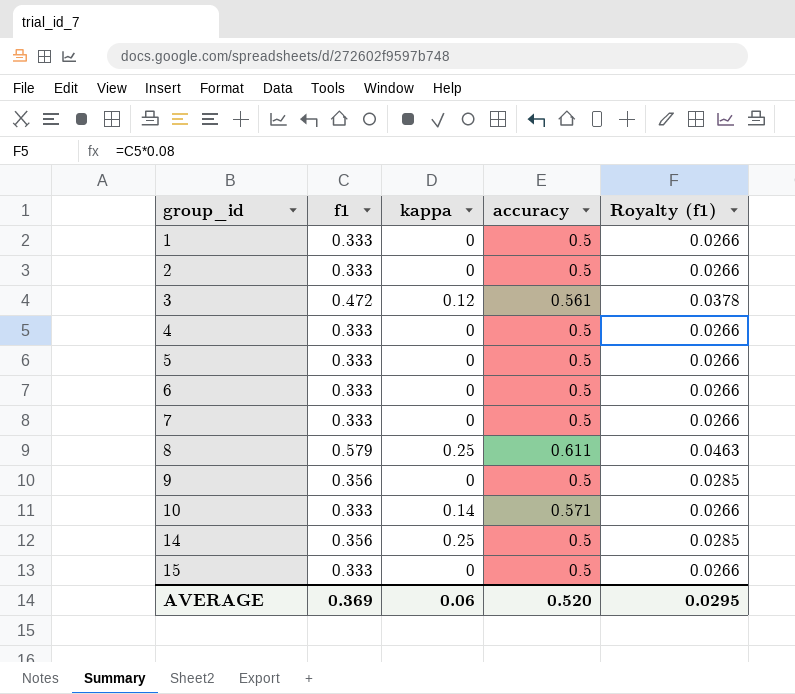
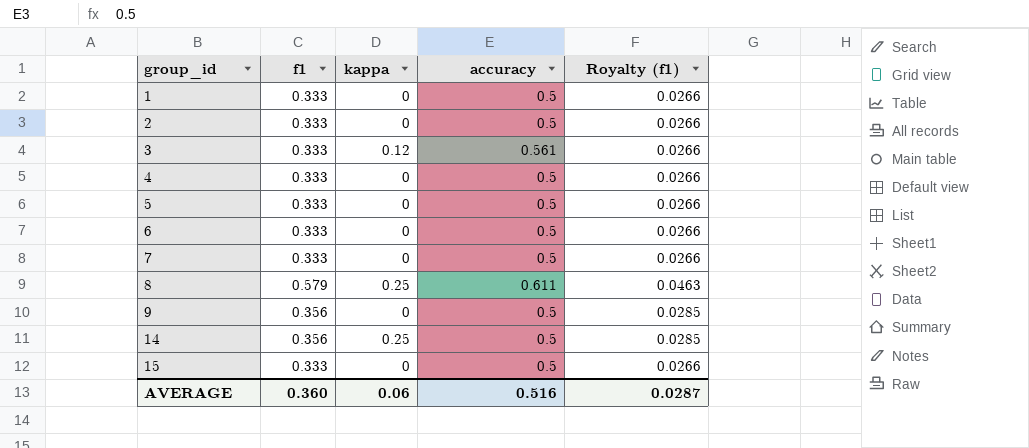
row 10: 0.333 | 0.14 | 0.571 | 0.0266 -> none
3 | f1: 0.472 -> 0.333
3 | Royalty (f1): 0.0378 -> 0.0266
AVERAGE | f1: 0.369 -> 0.360
AVERAGE | accuracy: 0.520 -> 0.516
AVERAGE | Royalty (f1): 0.0295 -> 0.0287

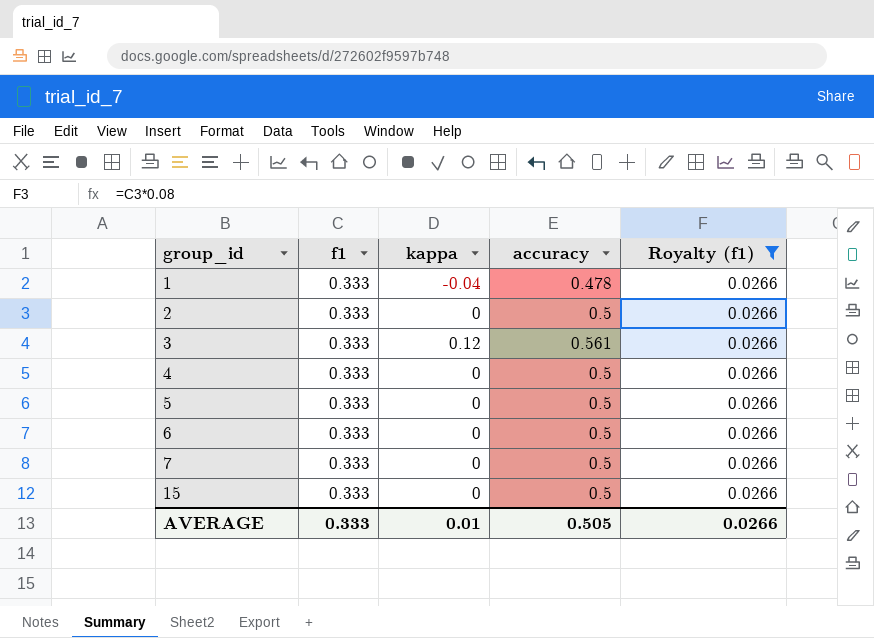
filter: none -> Royalty (f1) = 0.0266
1 | kappa: 0 -> -0.04
1 | accuracy: 0.5 -> 0.478
AVERAGE | f1: 0.360 -> 0.333
AVERAGE | kappa: 0.06 -> 0.01
AVERAGE | accuracy: 0.516 -> 0.505
AVERAGE | Royalty (f1): 0.0287 -> 0.0266

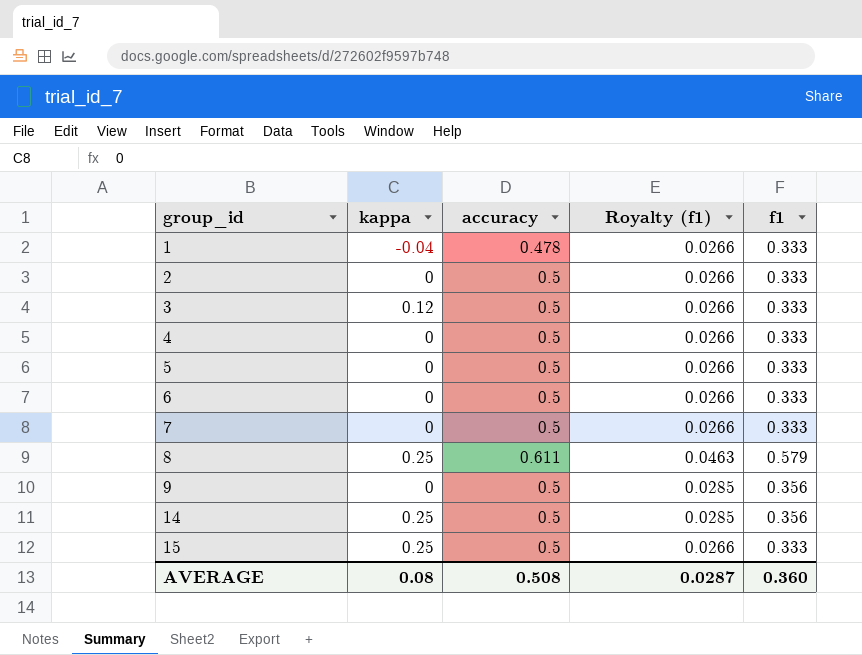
filter: Royalty (f1) = 0.0266 -> none
column f1 | position: 2 -> 5
3 | accuracy: 0.561 -> 0.5
15 | kappa: 0 -> 0.25
AVERAGE | kappa: 0.01 -> 0.08
AVERAGE | accuracy: 0.505 -> 0.508
AVERAGE | Royalty (f1): 0.0266 -> 0.0287
AVERAGE | f1: 0.333 -> 0.360

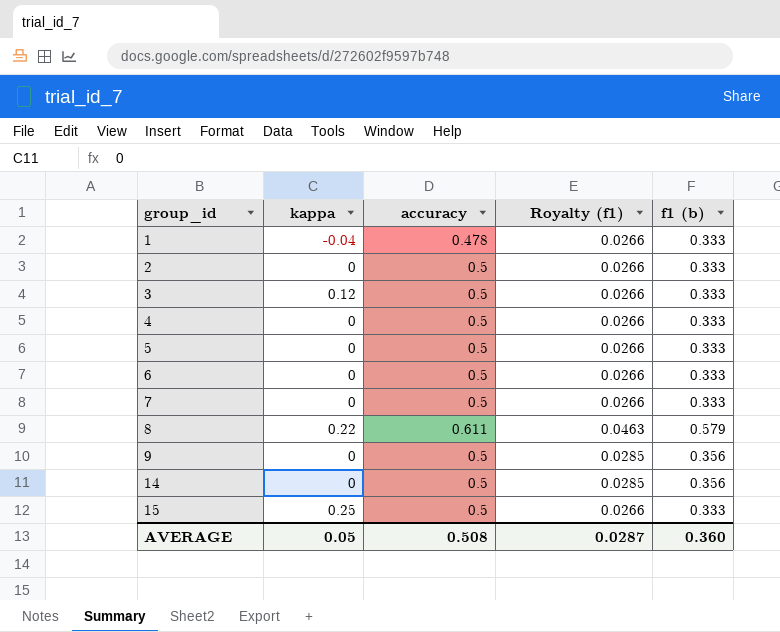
column name: f1 -> f1 (b)
8 | kappa: 0.25 -> 0.22
14 | kappa: 0.25 -> 0
AVERAGE | kappa: 0.08 -> 0.05

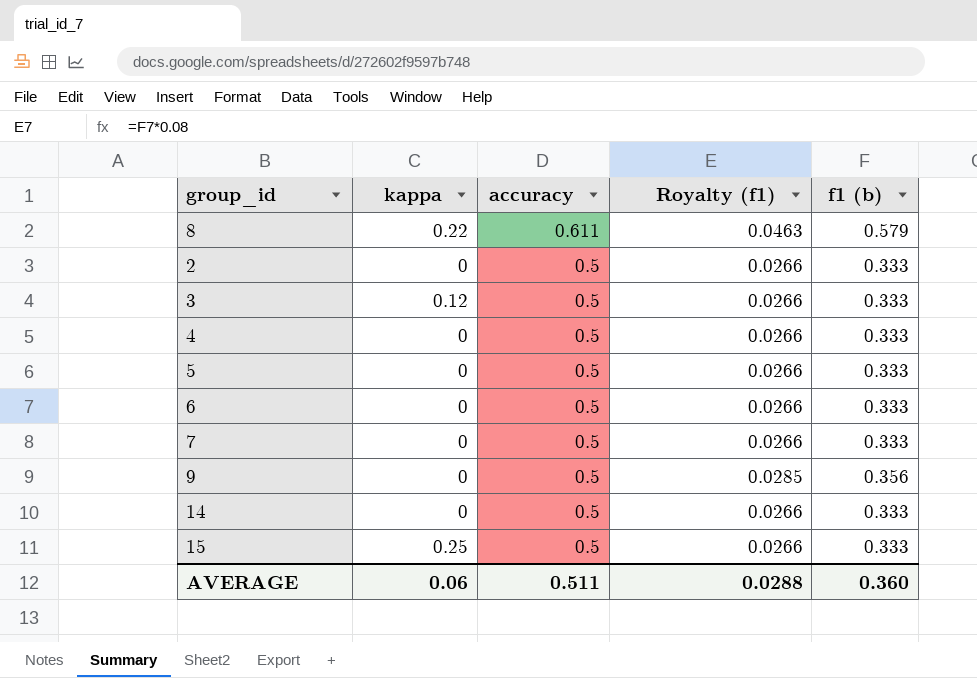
row order: group_id ascending -> accuracy descending
row 1: -0.04 | 0.478 | 0.0266 | 0.333 -> none
14 | Royalty (f1): 0.0285 -> 0.0266
14 | f1 (b): 0.356 -> 0.333
AVERAGE | kappa: 0.05 -> 0.06
AVERAGE | accuracy: 0.508 -> 0.511
AVERAGE | Royalty (f1): 0.0287 -> 0.0288

